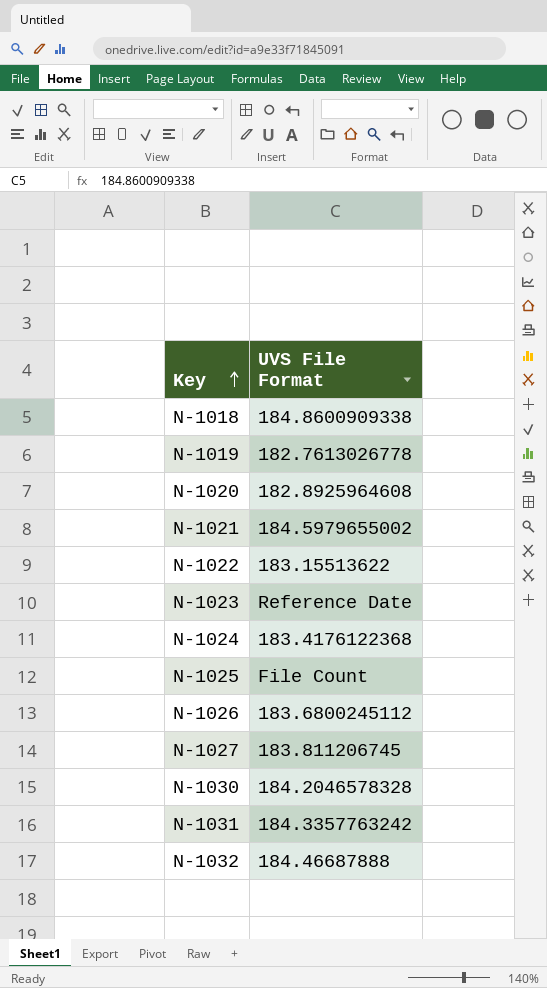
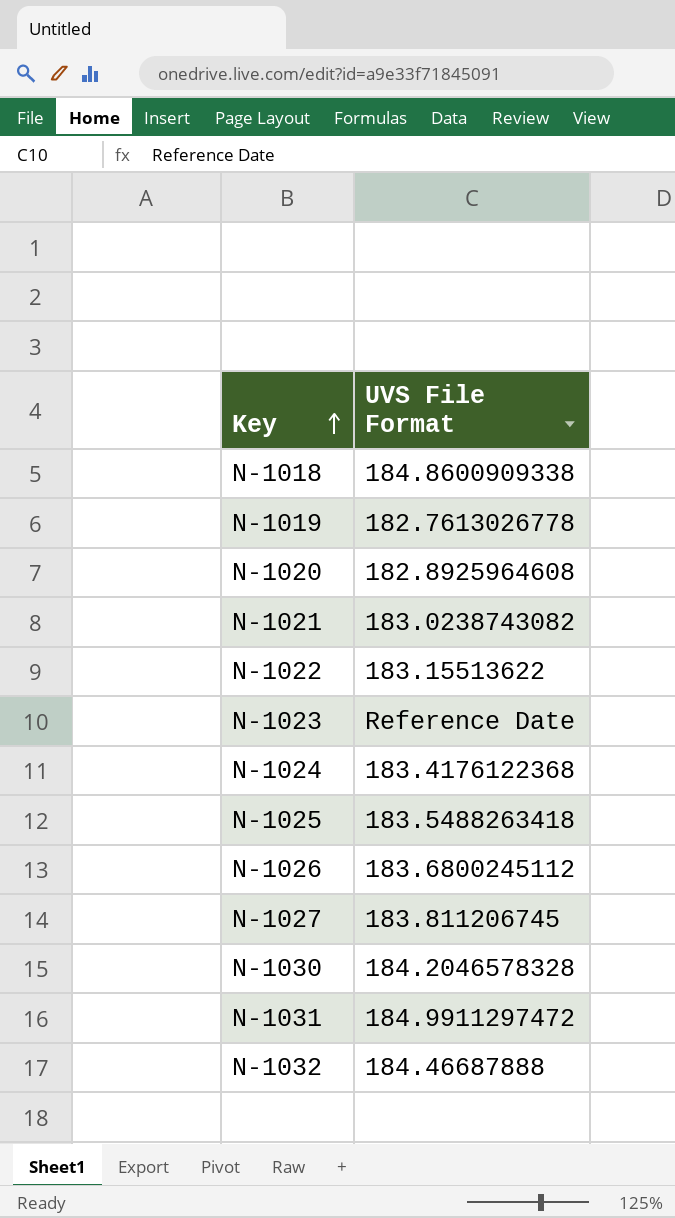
N-1021 | UVS File Format: 184.5979655002 -> 183.0238743082
N-1025 | UVS File Format: File Count -> 183.5488263418
N-1031 | UVS File Format: 184.3357763242 -> 184.9911297472

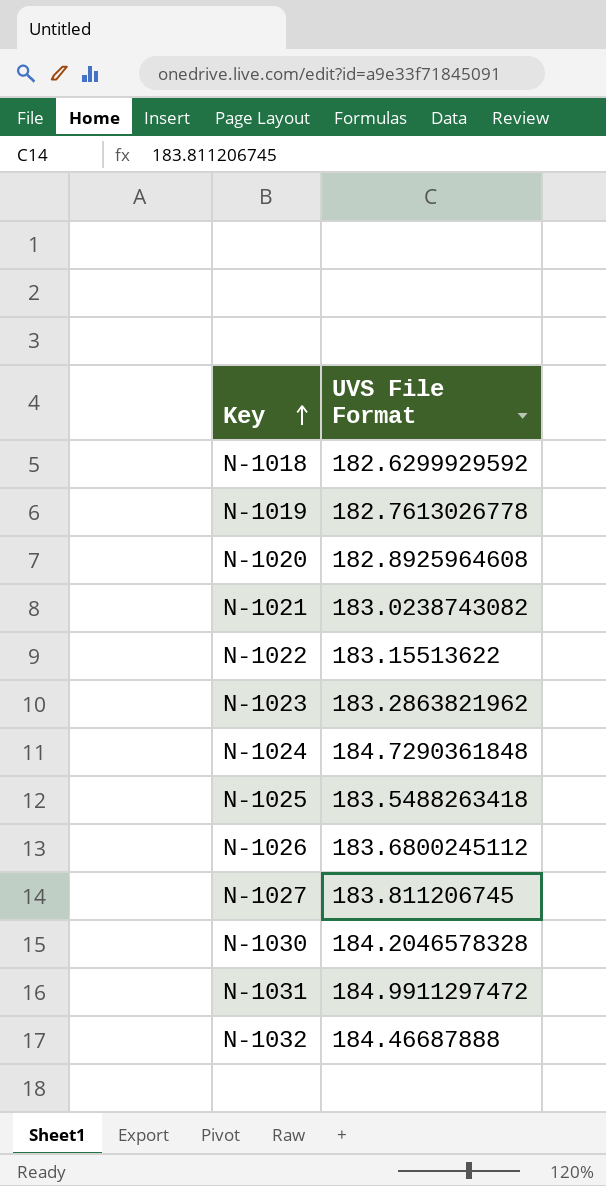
N-1018 | UVS File Format: 184.8600909338 -> 182.6299929592
N-1023 | UVS File Format: Reference Date -> 183.2863821962
N-1024 | UVS File Format: 183.4176122368 -> 184.7290361848

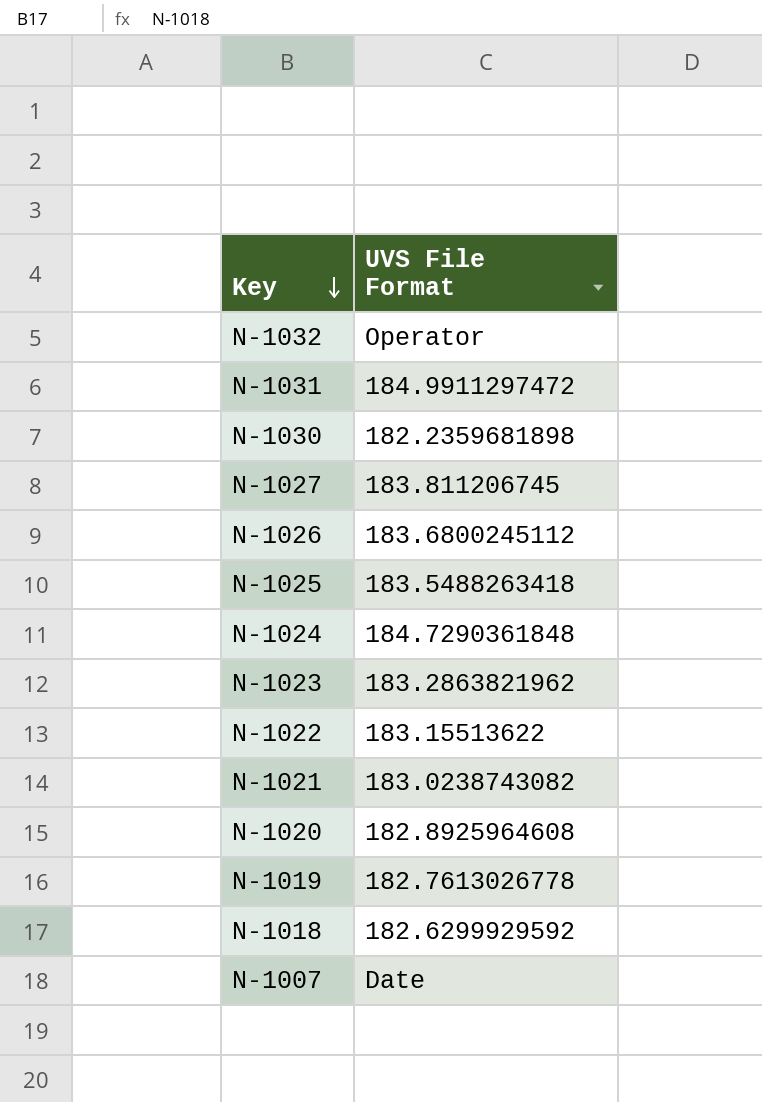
row order: Key ascending -> Key descending
N-1032 | UVS File Format: 184.46687888 -> Operator
N-1030 | UVS File Format: 184.2046578328 -> 182.2359681898
row N-1007: none -> Date

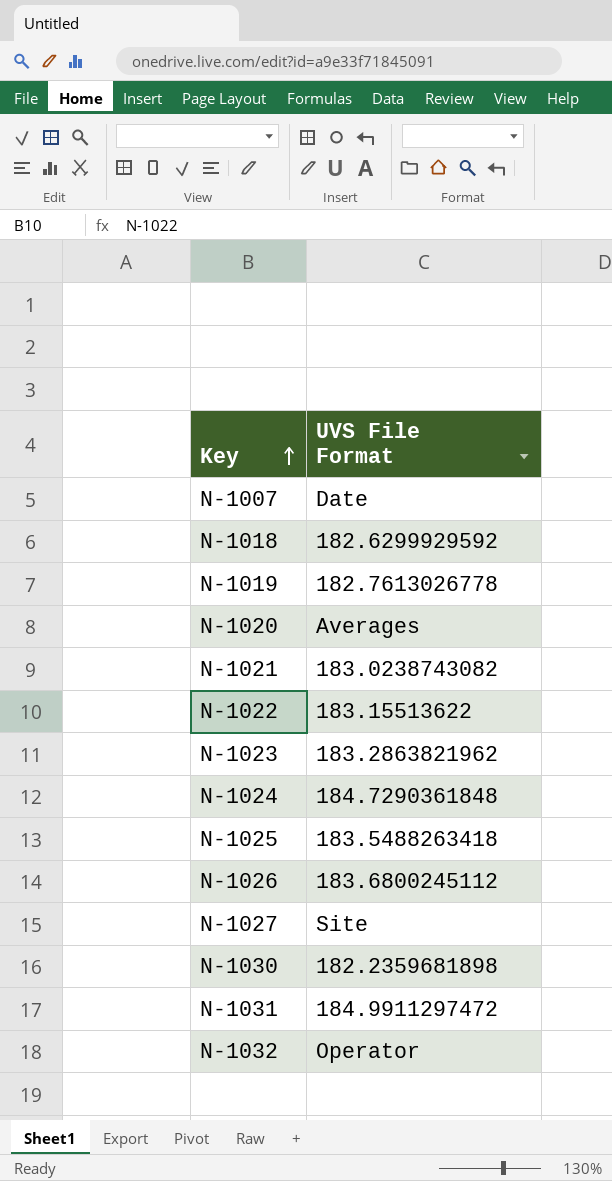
row order: Key descending -> Key ascending
N-1020 | UVS File Format: 182.8925964608 -> Averages
N-1027 | UVS File Format: 183.811206745 -> Site

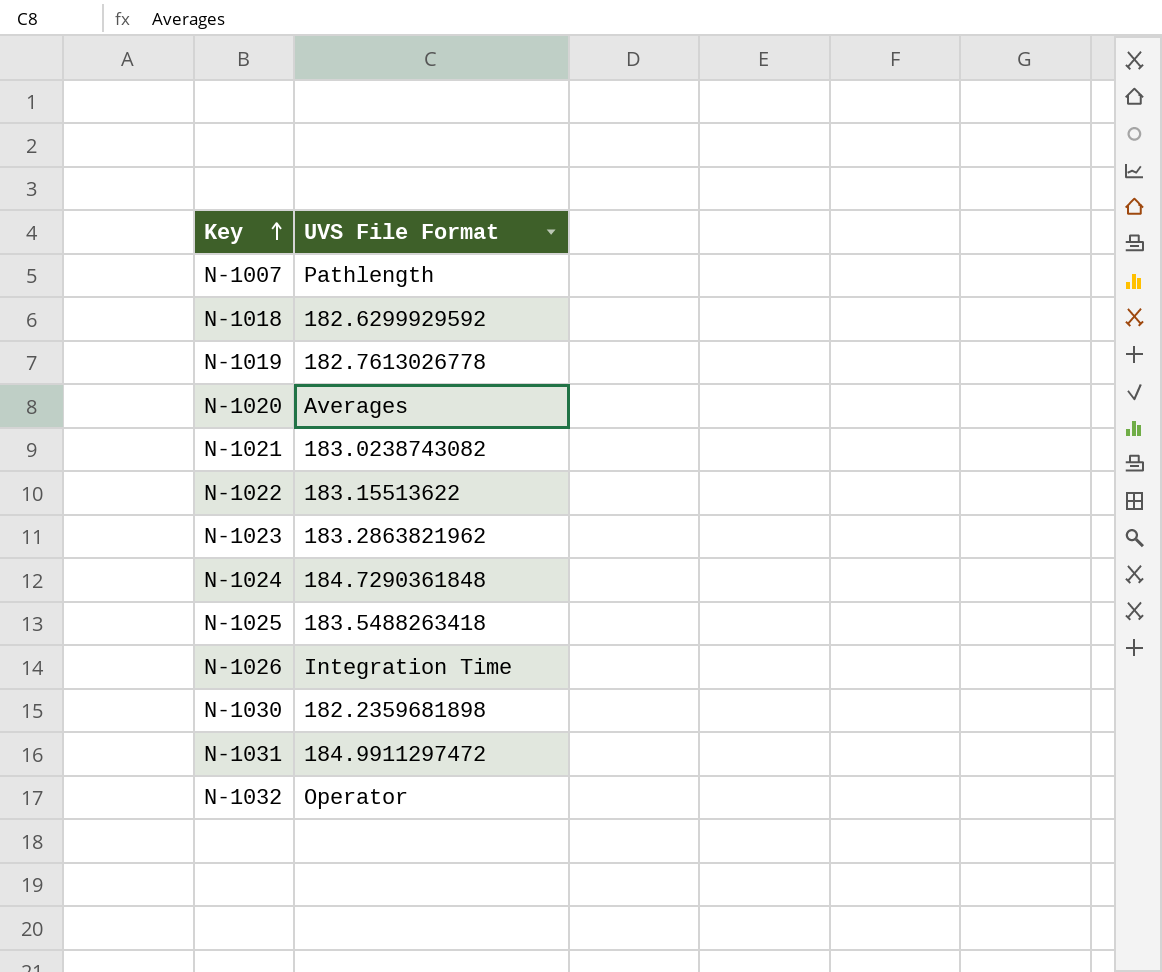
row N-1027: Site -> none
N-1007 | UVS File Format: Date -> Pathlength
N-1026 | UVS File Format: 183.6800245112 -> Integration Time

